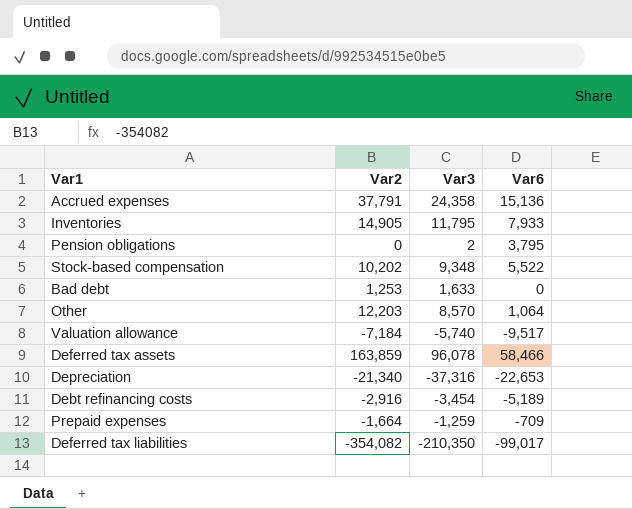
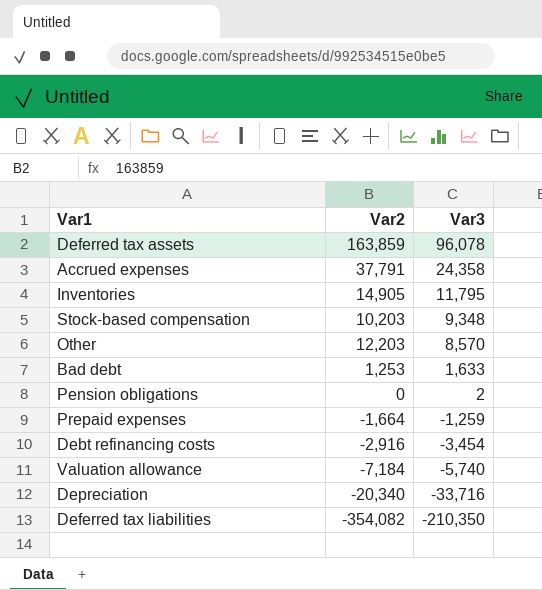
row order: none -> Var3 descending
column Var6 | position: 4 -> none
Stock-based compensation | Var2: 10,202 -> 10,203
Depreciation | Var2: -21,340 -> -20,340
Depreciation | Var3: -37,316 -> -33,716

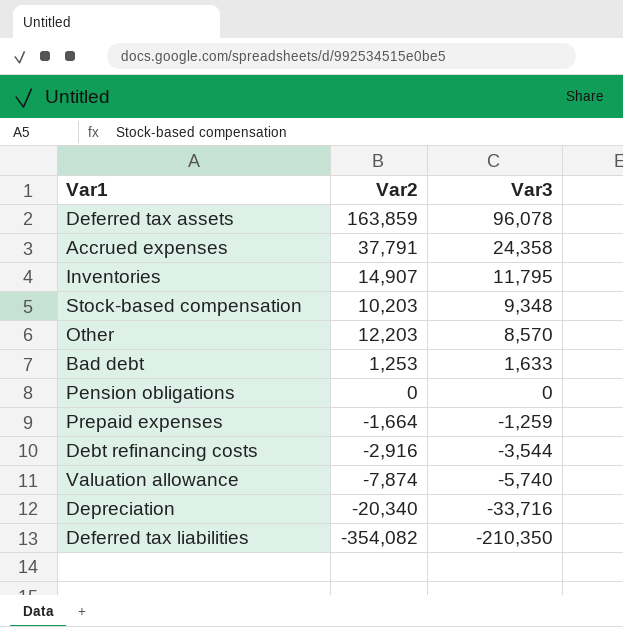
Inventories | Var2: 14,905 -> 14,907
Pension obligations | Var3: 2 -> 0
Debt refinancing costs | Var3: -3,454 -> -3,544
Valuation allowance | Var2: -7,184 -> -7,874

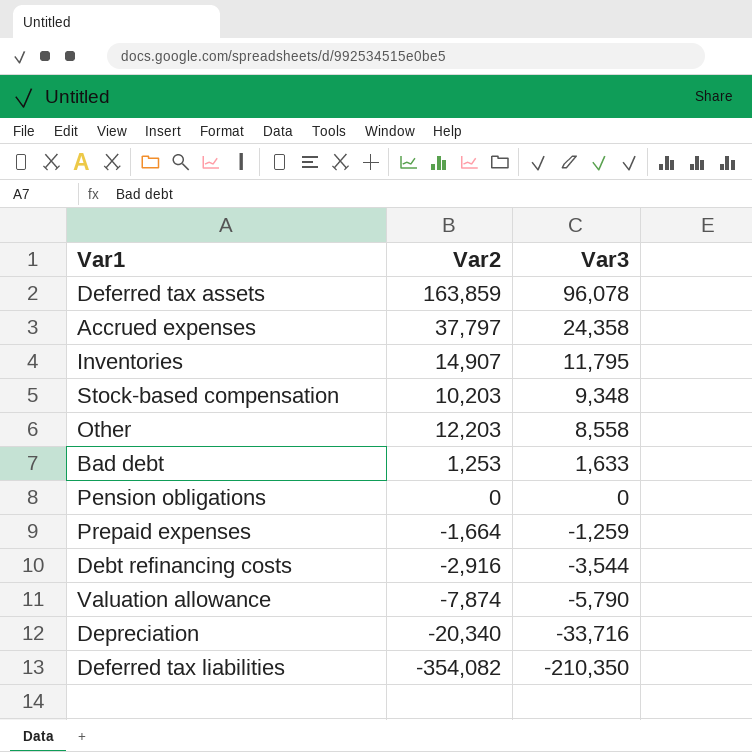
Accrued expenses | Var2: 37,791 -> 37,797
Other | Var3: 8,570 -> 8,558
Valuation allowance | Var3: -5,740 -> -5,790

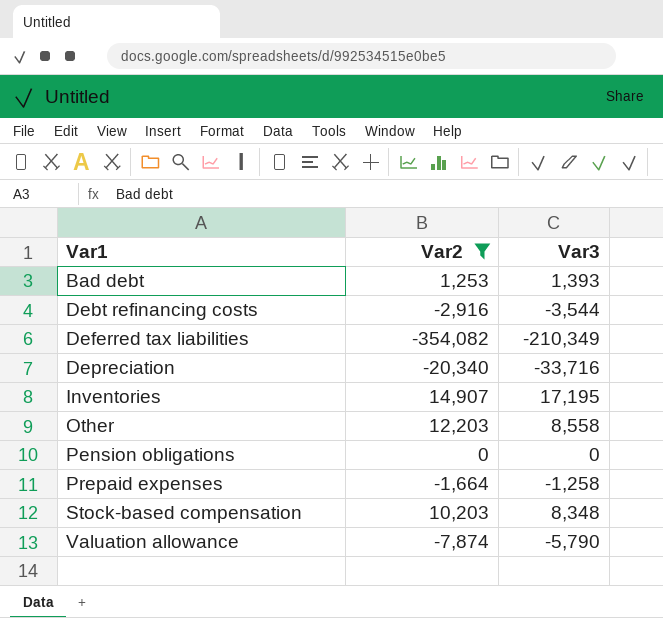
filter: none -> Var2 <= 14,907
row order: Var3 descending -> Var1 ascending
Bad debt | Var3: 1,633 -> 1,393
Deferred tax liabilities | Var3: -210,350 -> -210,349
Inventories | Var3: 11,795 -> 17,195
Prepaid expenses | Var3: -1,259 -> -1,258
Stock-based compensation | Var3: 9,348 -> 8,348

